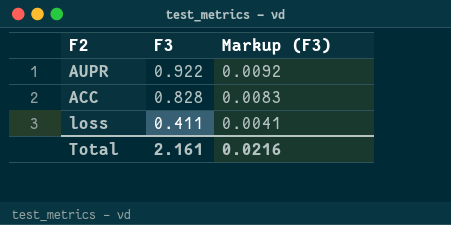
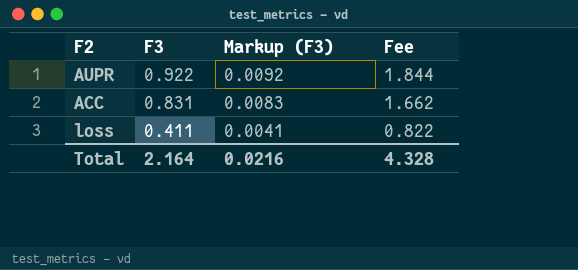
column Fee | formula: none -> [F3] * 2
ACC | F3: 0.828 -> 0.831
Total | F3: 2.161 -> 2.164

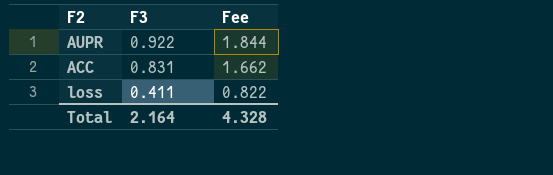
column Markup (F3) | formula: [F3] * 0.01 -> none

